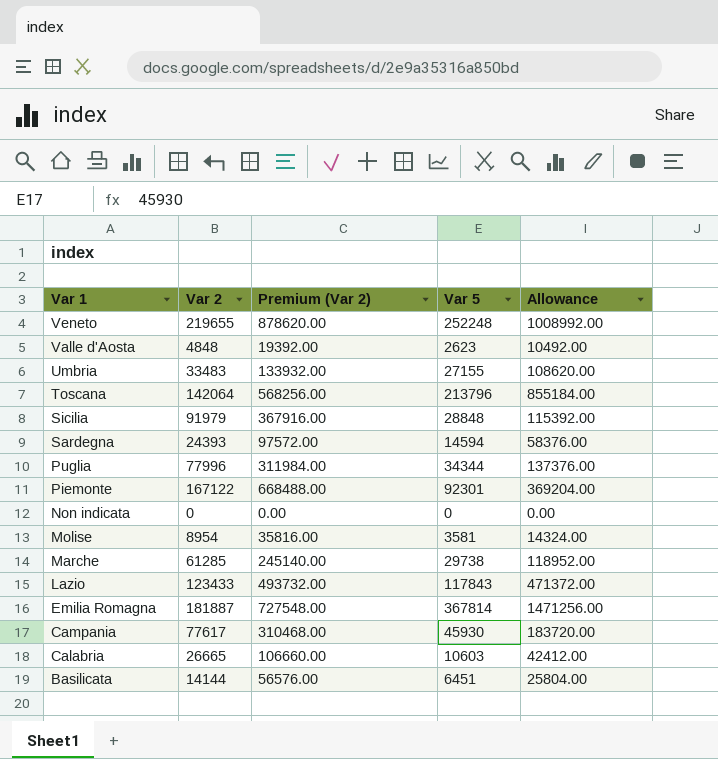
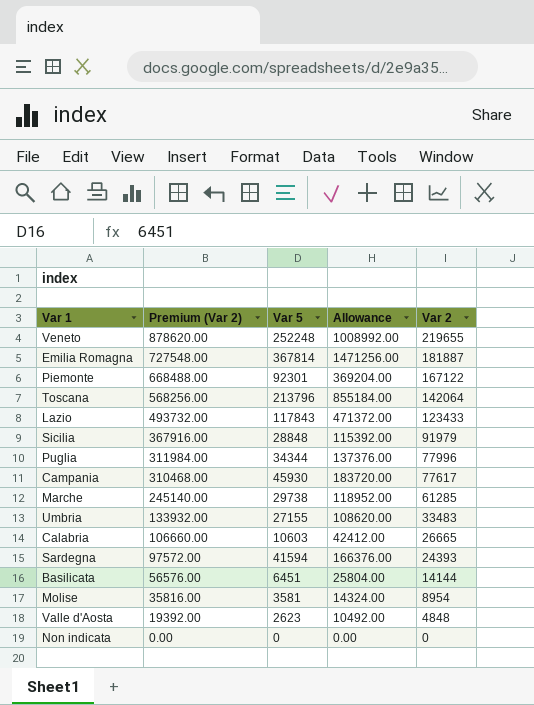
row order: Var 1 descending -> Premium (Var 2) descending
column Var 2 | position: 2 -> 5
Sardegna | Var 5: 14594 -> 41594
Sardegna | Allowance: 58376.00 -> 166376.00

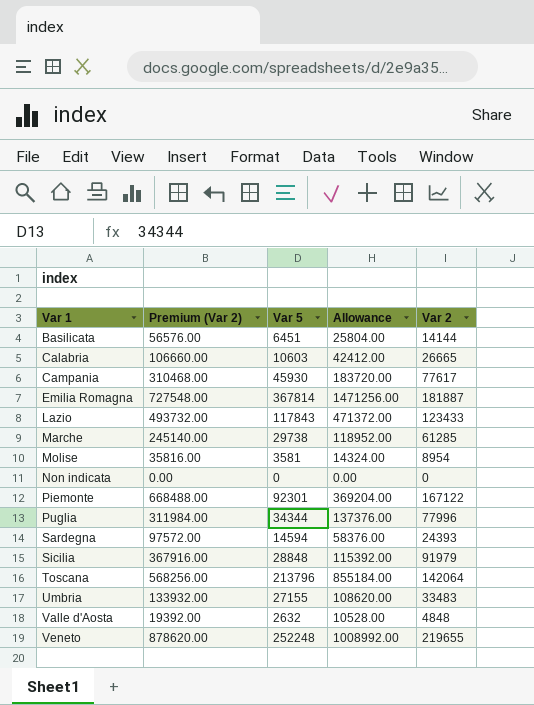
row order: Premium (Var 2) descending -> Var 1 ascending
Sardegna | Var 5: 41594 -> 14594
Sardegna | Allowance: 166376.00 -> 58376.00
Valle d'Aosta | Var 5: 2623 -> 2632
Valle d'Aosta | Allowance: 10492.00 -> 10528.00

